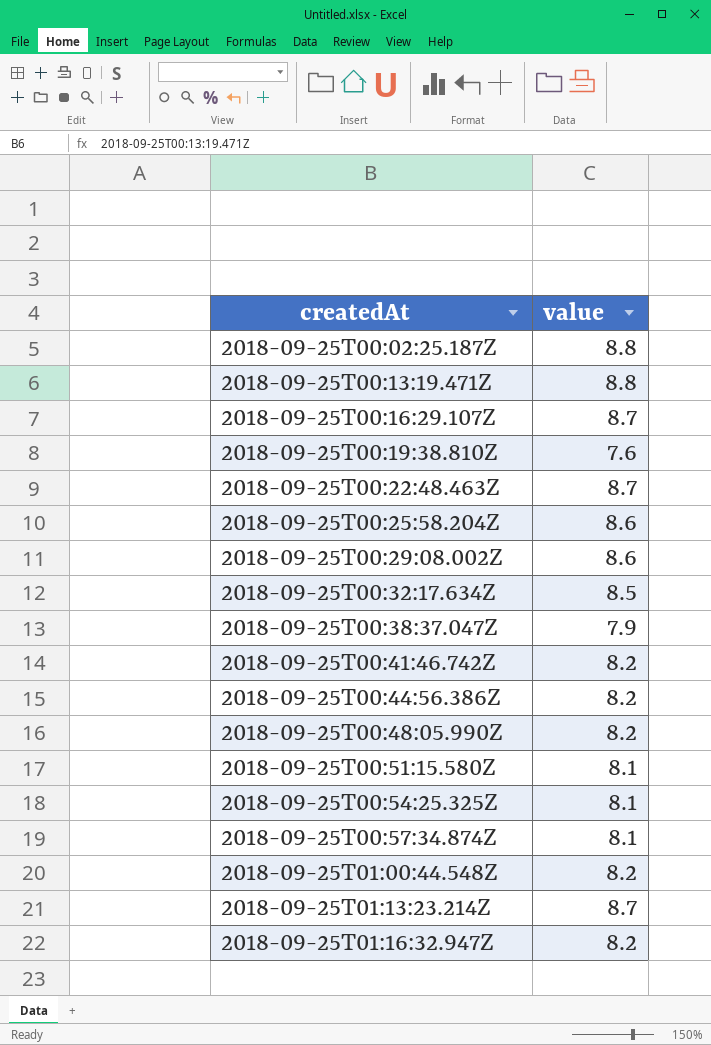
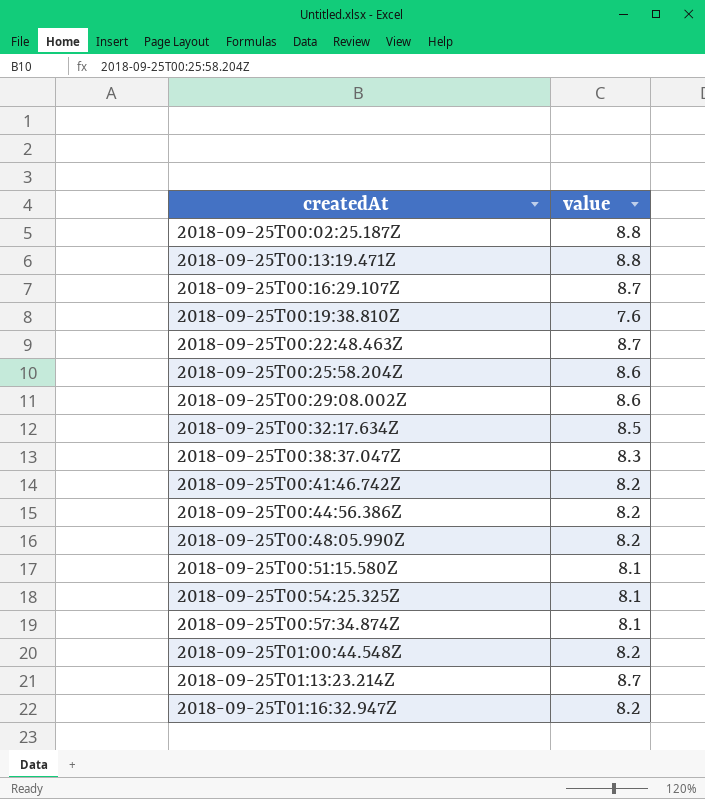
2018-09-25T00:38:37.047Z | value: 7.9 -> 8.3

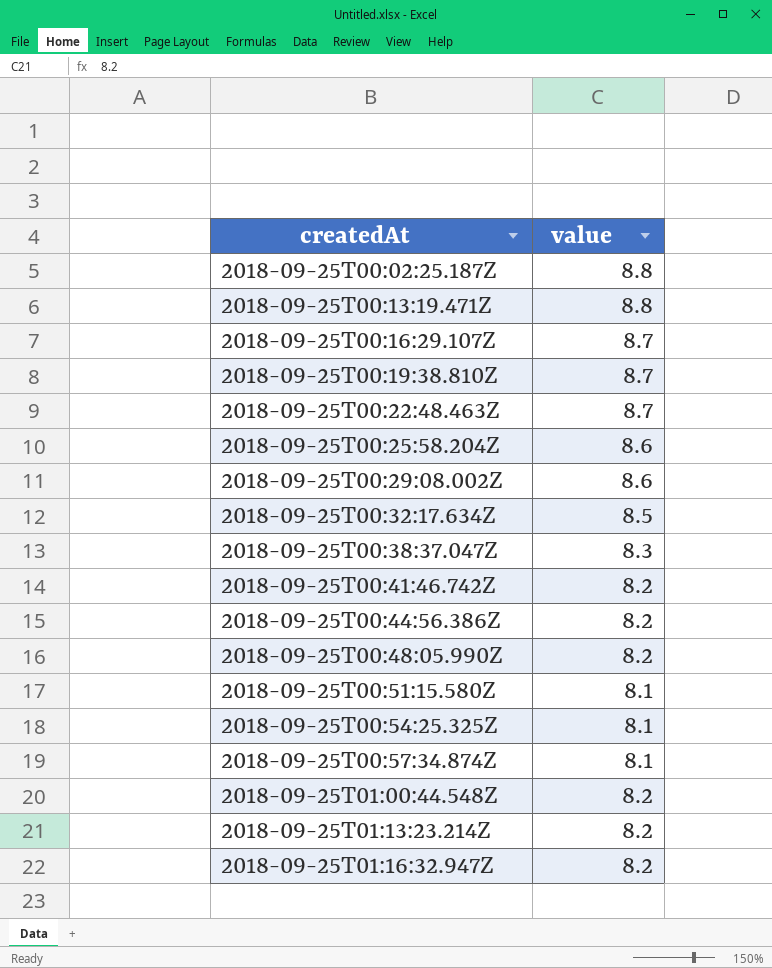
2018-09-25T00:19:38.810Z | value: 7.6 -> 8.7
2018-09-25T01:13:23.214Z | value: 8.7 -> 8.2

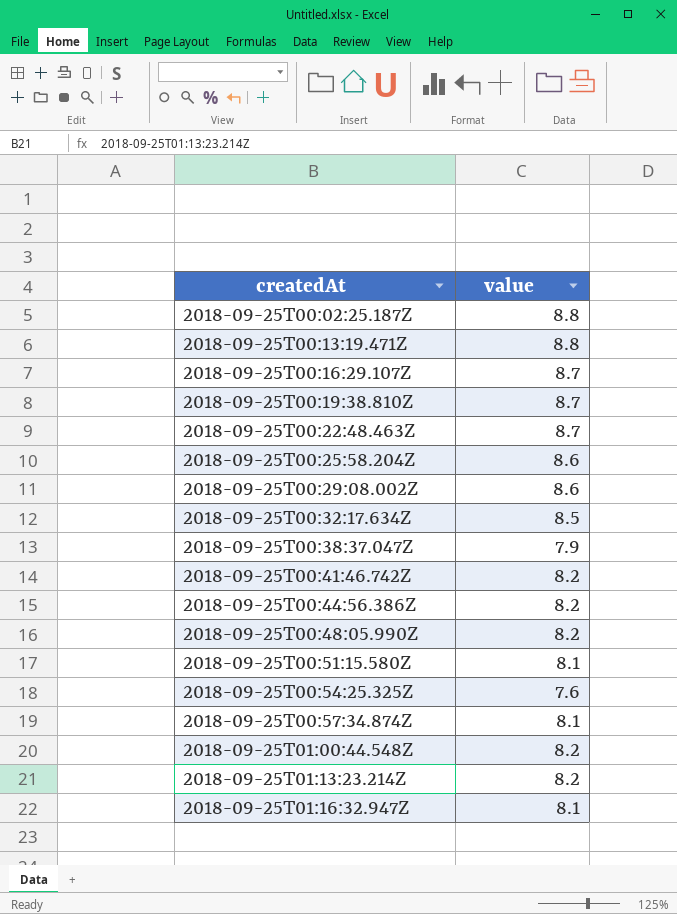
2018-09-25T00:38:37.047Z | value: 8.3 -> 7.9
2018-09-25T00:54:25.325Z | value: 8.1 -> 7.6
2018-09-25T01:16:32.947Z | value: 8.2 -> 8.1

